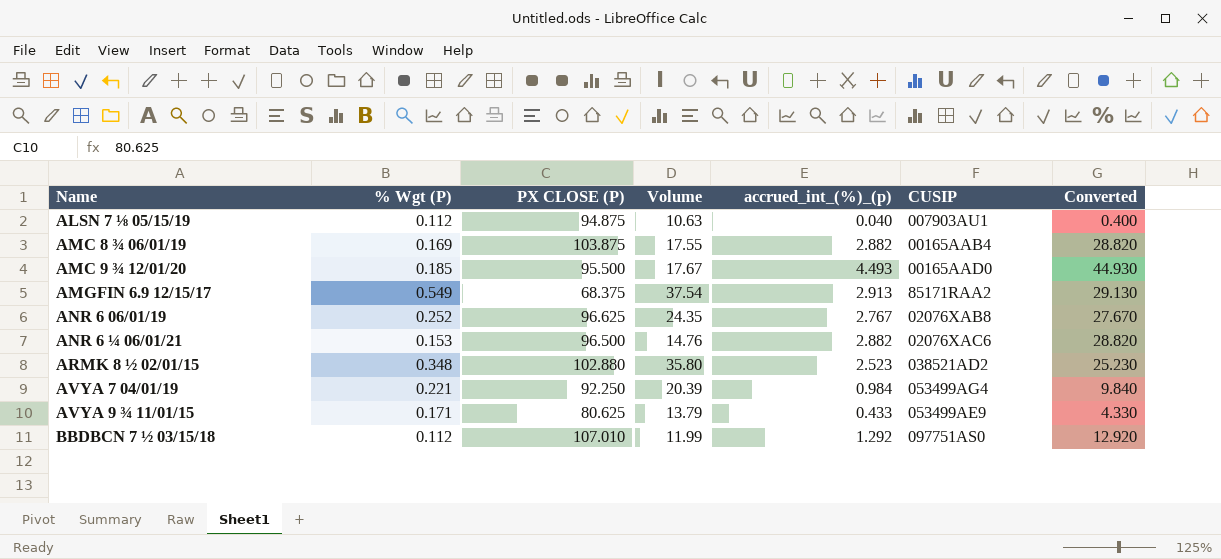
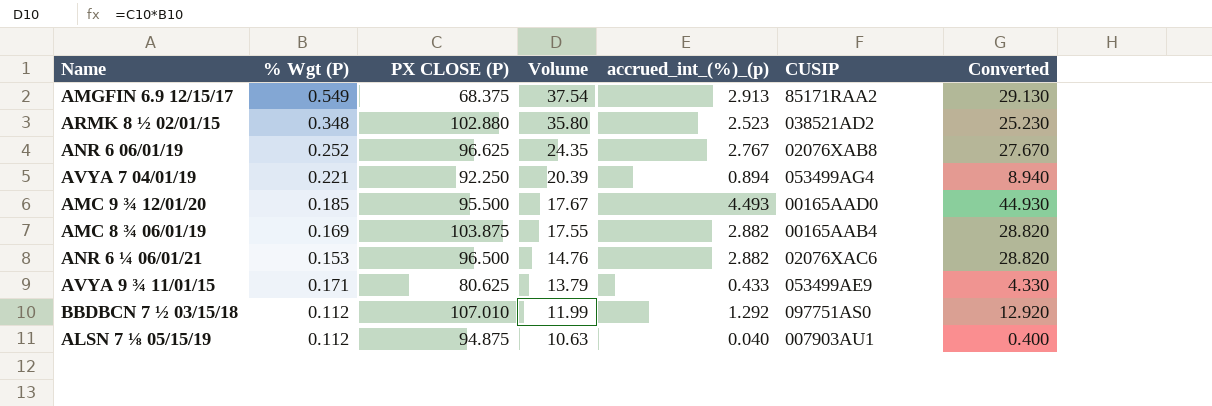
row order: none -> Volume descending
AVYA 7 04/01/19 | accrued_int_(%)_(p): 0.984 -> 0.894
AVYA 7 04/01/19 | Converted: 9.840 -> 8.940

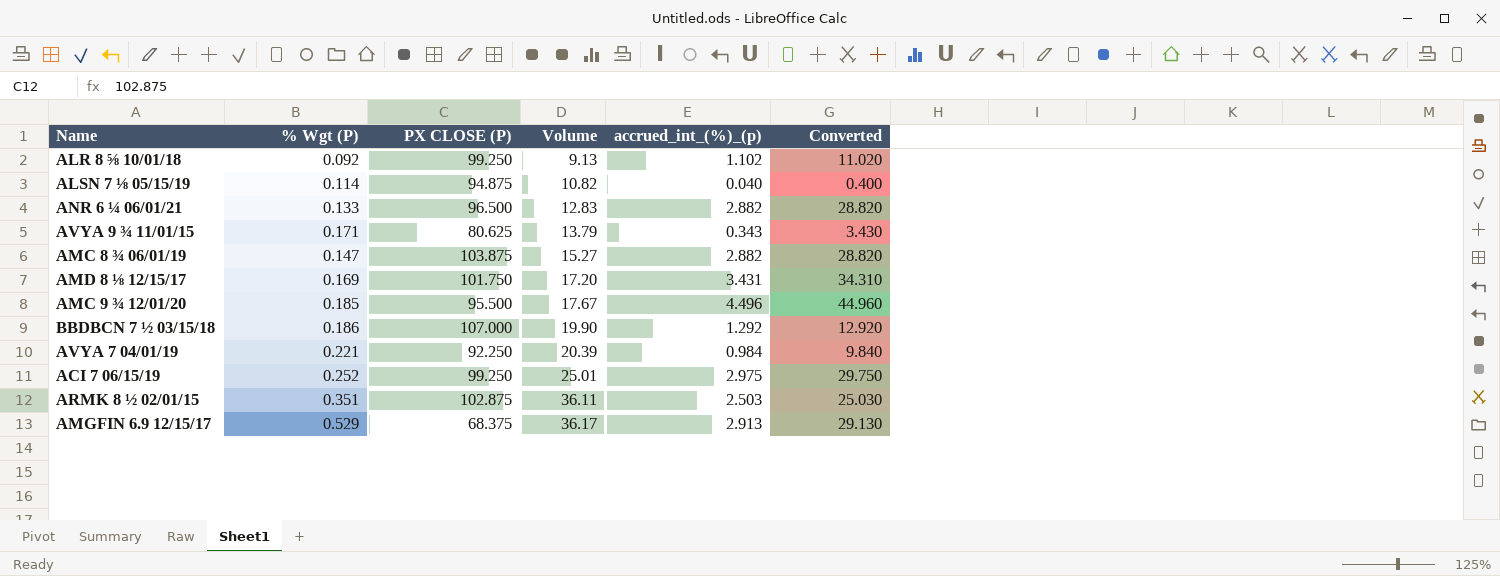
row order: Volume descending -> Volume ascending
column CUSIP | position: 6 -> none
row ANR 6 06/01/19: 0.252 | 96.625 | 24.35 | 2.767 | 02076XAB8 | 27.670 -> none
row ALR 8 ⅝ 10/01/18: none -> 0.092 | 99.250 | 9.13 | 1.102 | 11.020
ALSN 7 ⅛ 05/15/19 | % Wgt (P): 0.112 -> 0.114
ALSN 7 ⅛ 05/15/19 | Volume: 10.63 -> 10.82
ANR 6 ¼ 06/01/21 | % Wgt (P): 0.153 -> 0.133
ANR 6 ¼ 06/01/21 | Volume: 14.76 -> 12.83
AVYA 9 ¾ 11/01/15 | accrued_int_(%)_(p): 0.433 -> 0.343
AVYA 9 ¾ 11/01/15 | Converted: 4.330 -> 3.430
AMC 8 ¾ 06/01/19 | % Wgt (P): 0.169 -> 0.147
AMC 8 ¾ 06/01/19 | Volume: 17.55 -> 15.27
row AMD 8 ⅛ 12/15/17: none -> 0.169 | 101.750 | 17.20 | 3.431 | 34.310
AMC 9 ¾ 12/01/20 | accrued_int_(%)_(p): 4.493 -> 4.496
AMC 9 ¾ 12/01/20 | Converted: 44.930 -> 44.960
BBDBCN 7 ½ 03/15/18 | % Wgt (P): 0.112 -> 0.186
BBDBCN 7 ½ 03/15/18 | PX CLOSE (P): 107.010 -> 107.000
BBDBCN 7 ½ 03/15/18 | Volume: 11.99 -> 19.90
AVYA 7 04/01/19 | accrued_int_(%)_(p): 0.894 -> 0.984
AVYA 7 04/01/19 | Converted: 8.940 -> 9.840
row ACI 7 06/15/19: none -> 0.252 | 99.250 | 25.01 | 2.975 | 29.750
ARMK 8 ½ 02/01/15 | % Wgt (P): 0.348 -> 0.351
ARMK 8 ½ 02/01/15 | PX CLOSE (P): 102.880 -> 102.875
ARMK 8 ½ 02/01/15 | Volume: 35.80 -> 36.11
ARMK 8 ½ 02/01/15 | accrued_int_(%)_(p): 2.523 -> 2.503
ARMK 8 ½ 02/01/15 | Converted: 25.230 -> 25.030
AMGFIN 6.9 12/15/17 | % Wgt (P): 0.549 -> 0.529
AMGFIN 6.9 12/15/17 | Volume: 37.54 -> 36.17

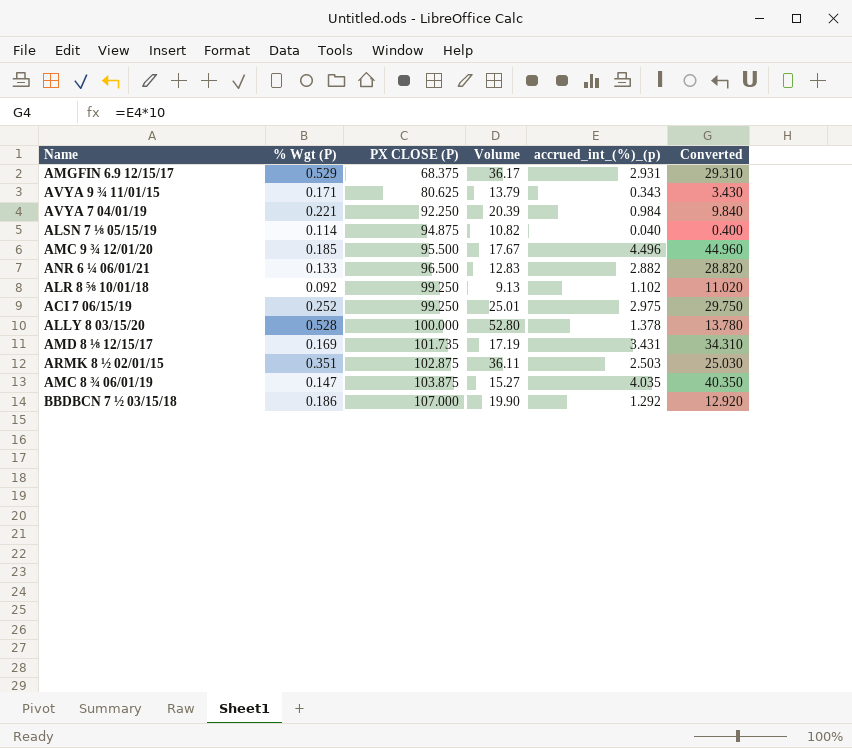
row order: Volume ascending -> PX CLOSE (P) ascending
AMGFIN 6.9 12/15/17 | accrued_int_(%)_(p): 2.913 -> 2.931
AMGFIN 6.9 12/15/17 | Converted: 29.130 -> 29.310
row ALLY 8 03/15/20: none -> 0.528 | 100.000 | 52.80 | 1.378 | 13.780
AMD 8 ⅛ 12/15/17 | PX CLOSE (P): 101.750 -> 101.735
AMD 8 ⅛ 12/15/17 | Volume: 17.20 -> 17.19
AMC 8 ¾ 06/01/19 | accrued_int_(%)_(p): 2.882 -> 4.035
AMC 8 ¾ 06/01/19 | Converted: 28.820 -> 40.350

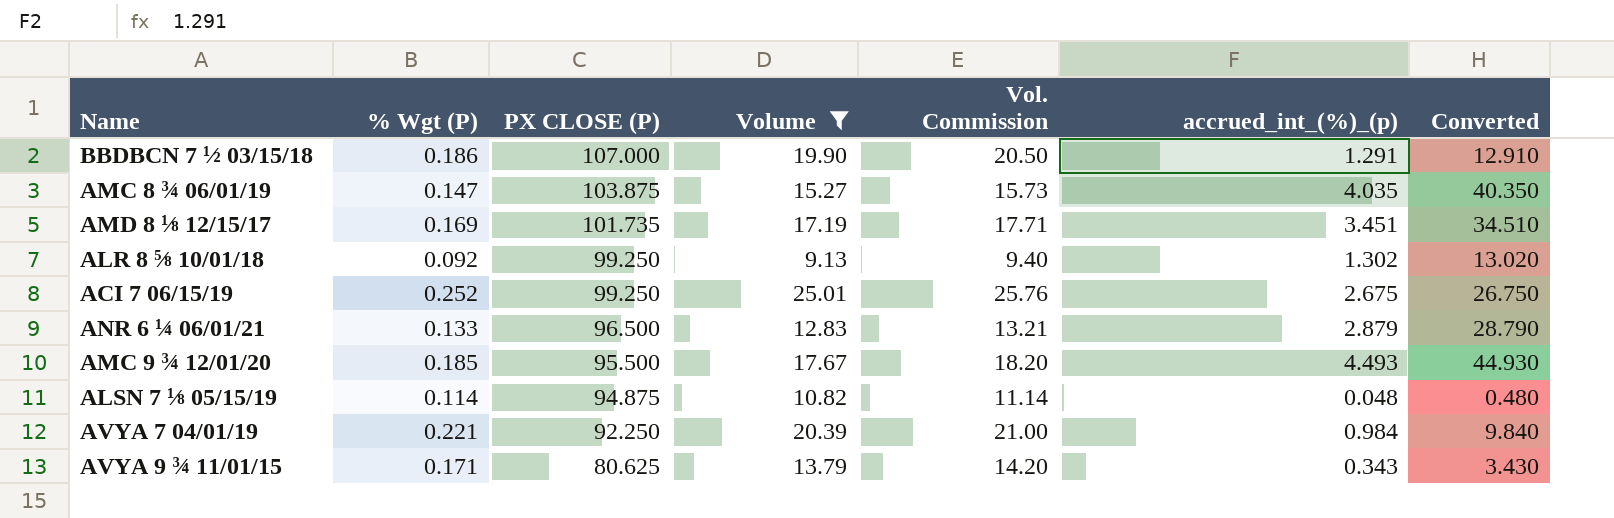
filter: none -> Volume <= 25.01
row order: PX CLOSE (P) ascending -> PX CLOSE (P) descending
column Vol. Commission | formula: none -> [Volume] * 1.03
BBDBCN 7 ½ 03/15/18 | accrued_int_(%)_(p): 1.292 -> 1.291
BBDBCN 7 ½ 03/15/18 | Converted: 12.920 -> 12.910
AMD 8 ⅛ 12/15/17 | accrued_int_(%)_(p): 3.431 -> 3.451
AMD 8 ⅛ 12/15/17 | Converted: 34.310 -> 34.510
ALR 8 ⅝ 10/01/18 | accrued_int_(%)_(p): 1.102 -> 1.302
ALR 8 ⅝ 10/01/18 | Converted: 11.020 -> 13.020
ACI 7 06/15/19 | accrued_int_(%)_(p): 2.975 -> 2.675
ACI 7 06/15/19 | Converted: 29.750 -> 26.750
ANR 6 ¼ 06/01/21 | accrued_int_(%)_(p): 2.882 -> 2.879
ANR 6 ¼ 06/01/21 | Converted: 28.820 -> 28.790
AMC 9 ¾ 12/01/20 | accrued_int_(%)_(p): 4.496 -> 4.493
AMC 9 ¾ 12/01/20 | Converted: 44.960 -> 44.930
ALSN 7 ⅛ 05/15/19 | accrued_int_(%)_(p): 0.040 -> 0.048
ALSN 7 ⅛ 05/15/19 | Converted: 0.400 -> 0.480

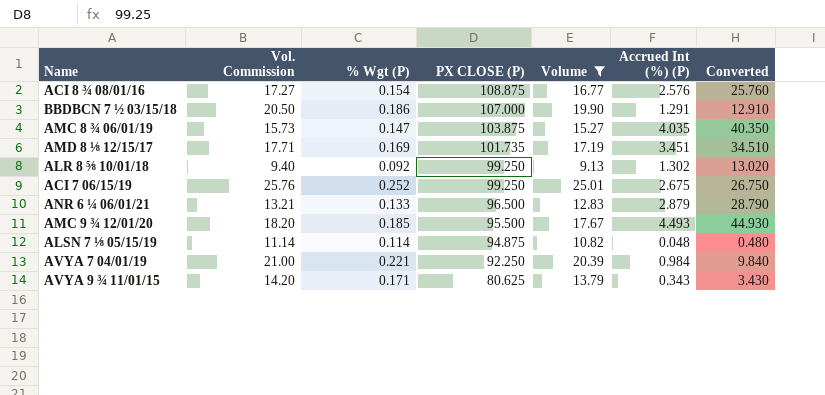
column Vol. Commission | position: 5 -> 2
column name: accrued_int_(%)_(p) -> Accrued Int (%) (P)
row ACI 8 ¾ 08/01/16: none -> 17.27 | 0.154 | 108.875 | 16.77 | 2.576 | 25.760

